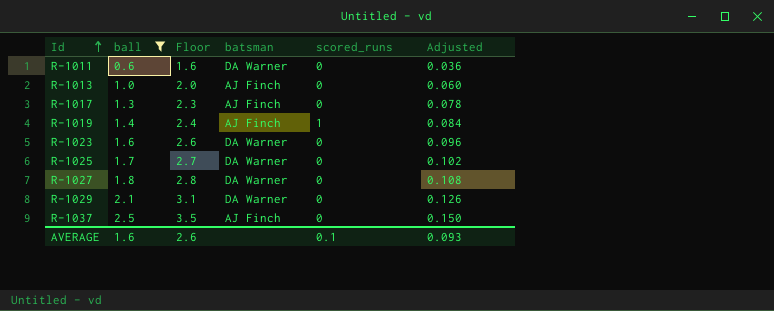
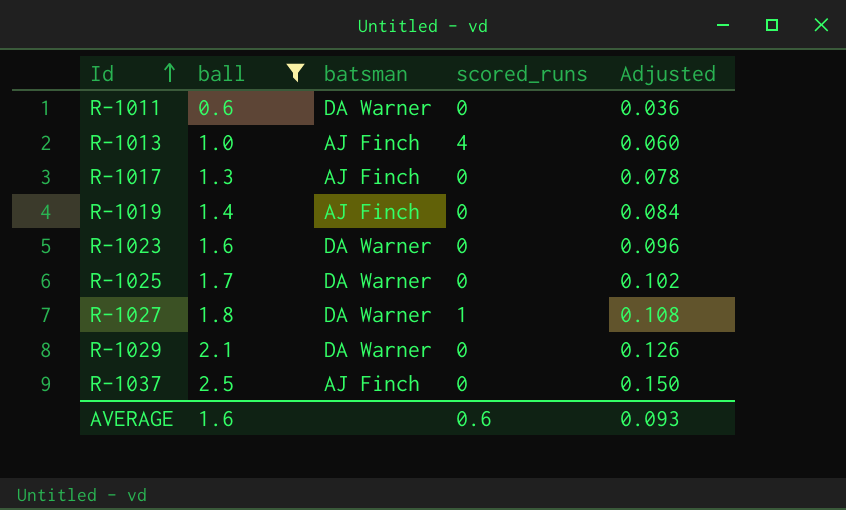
column Floor | formula: [ball] + 1 -> none
R-1013 | scored_runs: 0 -> 4
R-1019 | scored_runs: 1 -> 0
R-1027 | scored_runs: 0 -> 1
AVERAGE | scored_runs: 0.1 -> 0.6

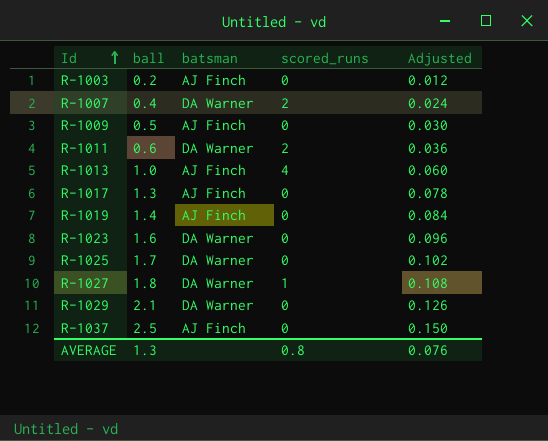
filter: ball >= 0.6 -> none
R-1011 | scored_runs: 0 -> 2
AVERAGE | ball: 1.6 -> 1.3
AVERAGE | scored_runs: 0.6 -> 0.8
AVERAGE | Adjusted: 0.093 -> 0.076

